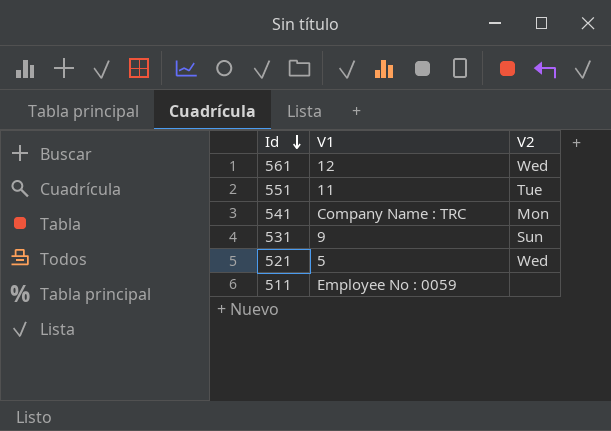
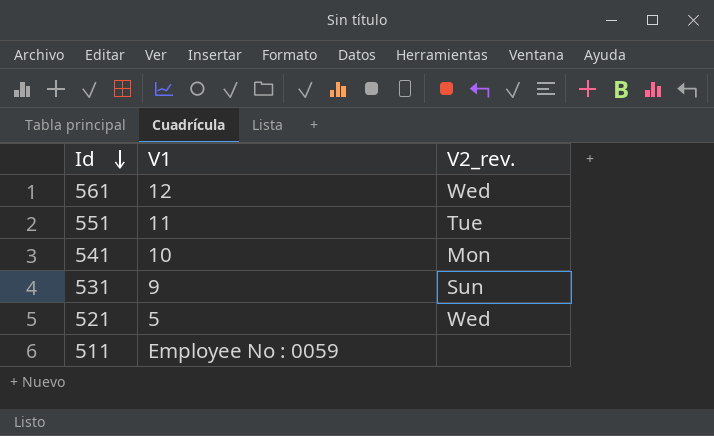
column name: V2 -> V2_rev.
541 | V1: Company Name : TRC -> 10

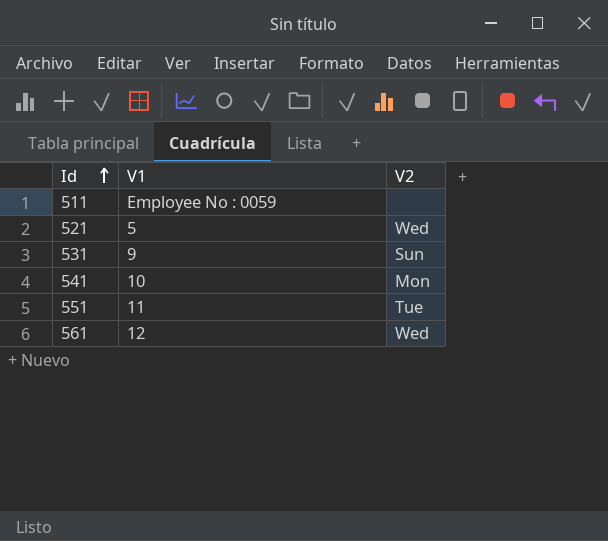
row order: Id descending -> Id ascending
column name: V2_rev. -> V2

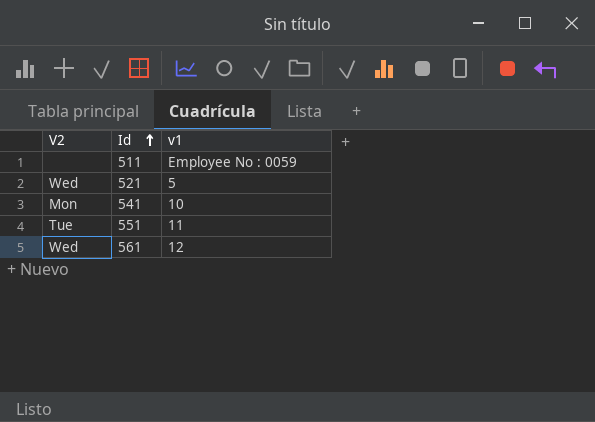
column V2 | position: 3 -> 1
column name: V1 -> v1
row 531: 9 | Sun -> none

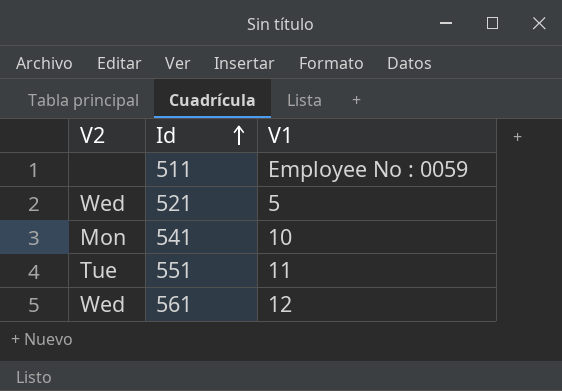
column name: v1 -> V1

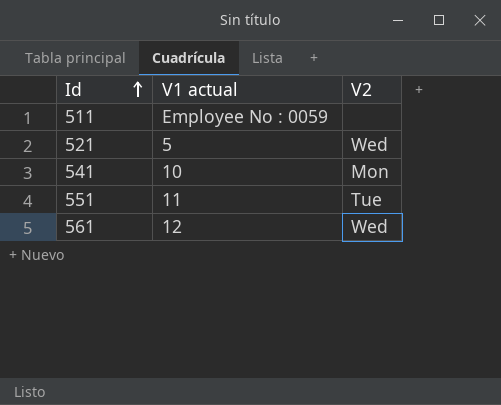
column name: V1 -> V1 actual
column V2 | position: 1 -> 3

